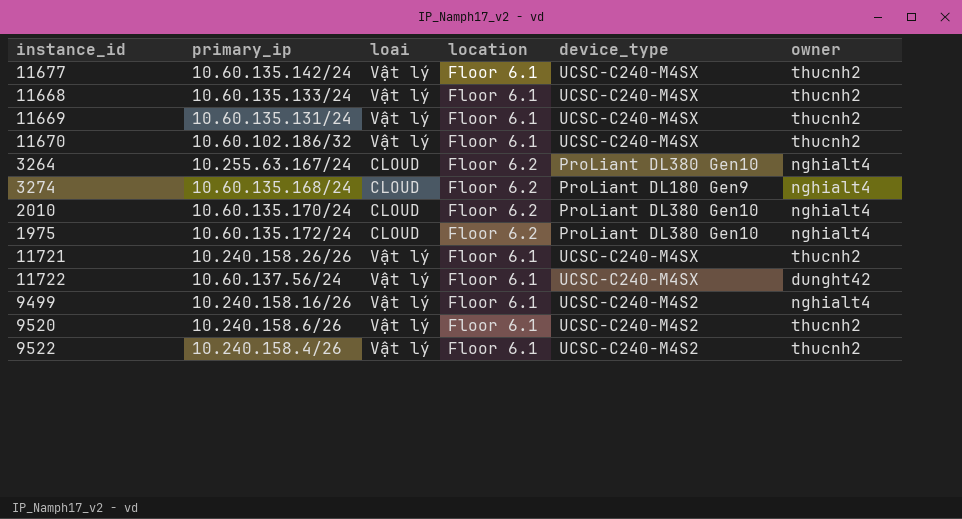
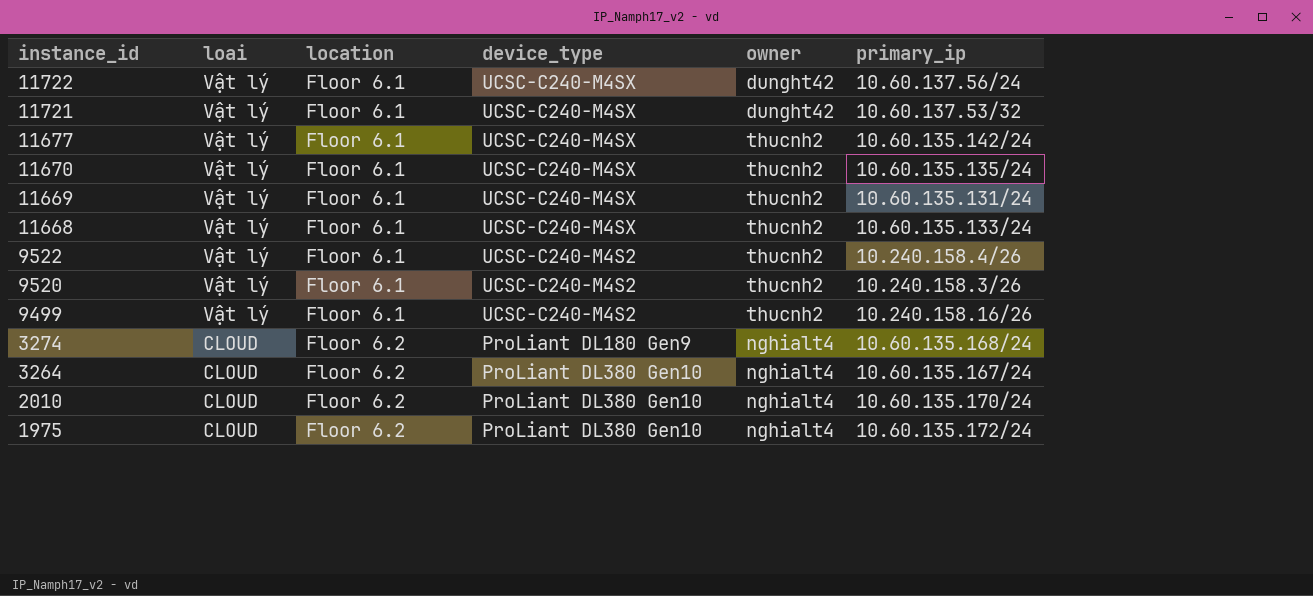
row order: none -> instance_id descending
column primary_ip | position: 2 -> 6
11721 | owner: thucnh2 -> dunght42
11721 | primary_ip: 10.240.158.26/26 -> 10.60.137.53/32
11670 | primary_ip: 10.60.102.186/32 -> 10.60.135.135/24
9520 | primary_ip: 10.240.158.6/26 -> 10.240.158.3/26
9499 | owner: nghialt4 -> thucnh2
3264 | primary_ip: 10.255.63.167/24 -> 10.60.135.167/24

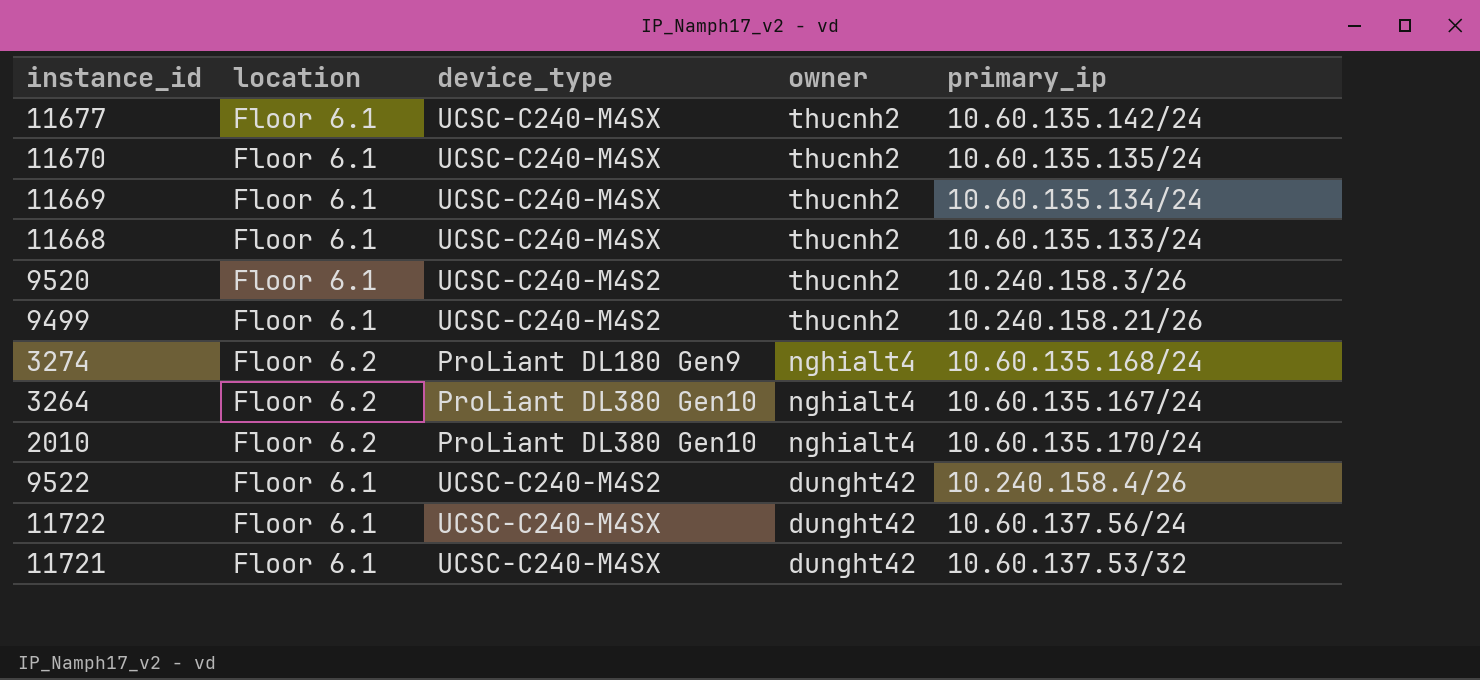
row order: instance_id descending -> owner descending
column loai | position: 2 -> none
row 1975: CLOUD | Floor 6.2 | ProLiant DL380 Gen10 | nghialt4 | 10.60.135.172/24 -> none
11669 | primary_ip: 10.60.135.131/24 -> 10.60.135.134/24
9499 | primary_ip: 10.240.158.16/26 -> 10.240.158.21/26
9522 | owner: thucnh2 -> dunght42

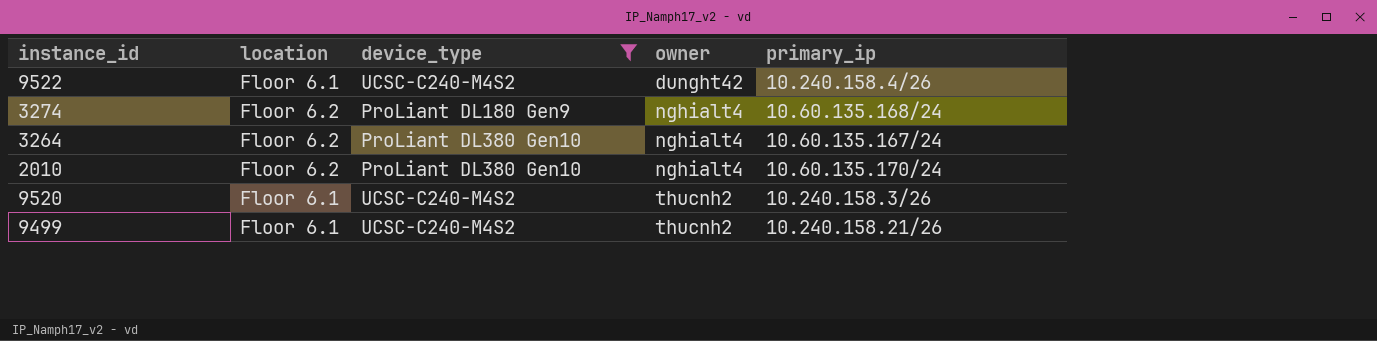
filter: none -> device_type != UCSC-C240-M4SX
row order: owner descending -> owner ascending

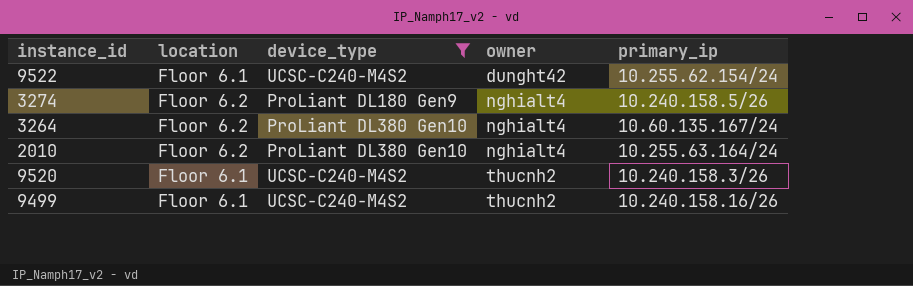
9522 | primary_ip: 10.240.158.4/26 -> 10.255.62.154/24
3274 | primary_ip: 10.60.135.168/24 -> 10.240.158.5/26
2010 | primary_ip: 10.60.135.170/24 -> 10.255.63.164/24
9499 | primary_ip: 10.240.158.21/26 -> 10.240.158.16/26

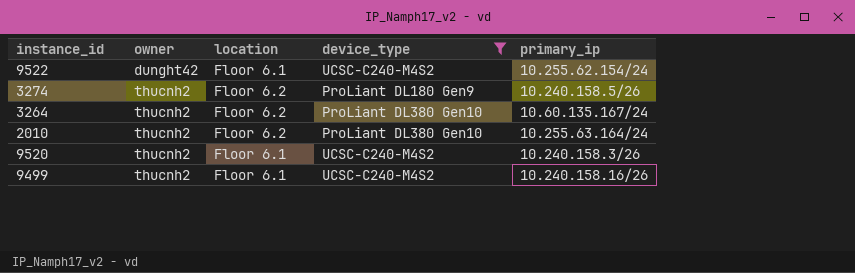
column owner | position: 4 -> 2
3274 | owner: nghialt4 -> thucnh2
3264 | owner: nghialt4 -> thucnh2
2010 | owner: nghialt4 -> thucnh2

